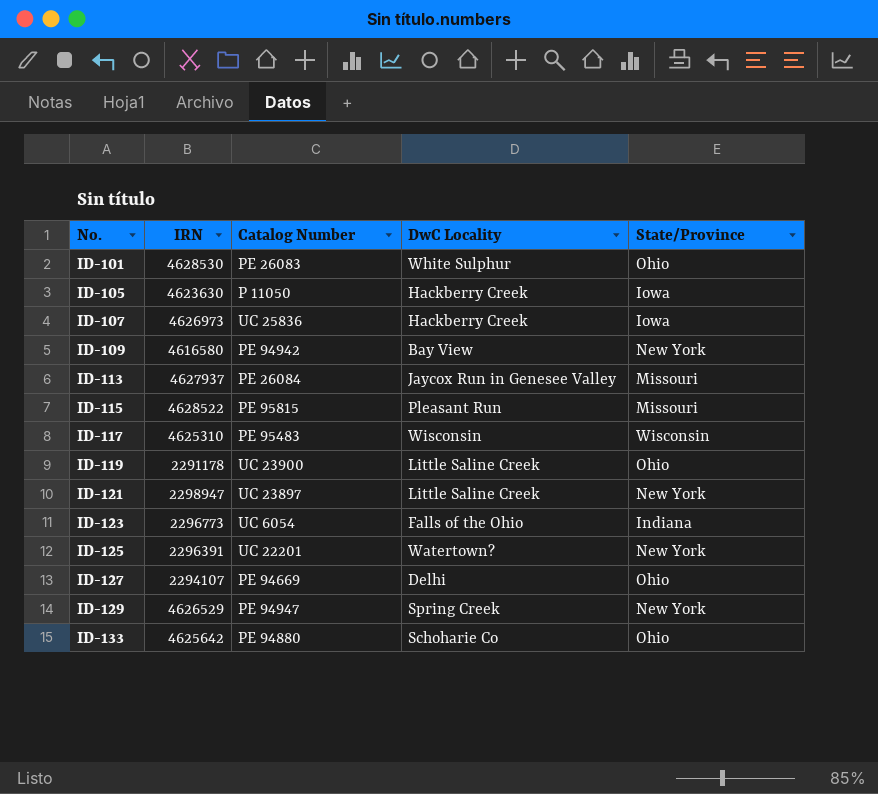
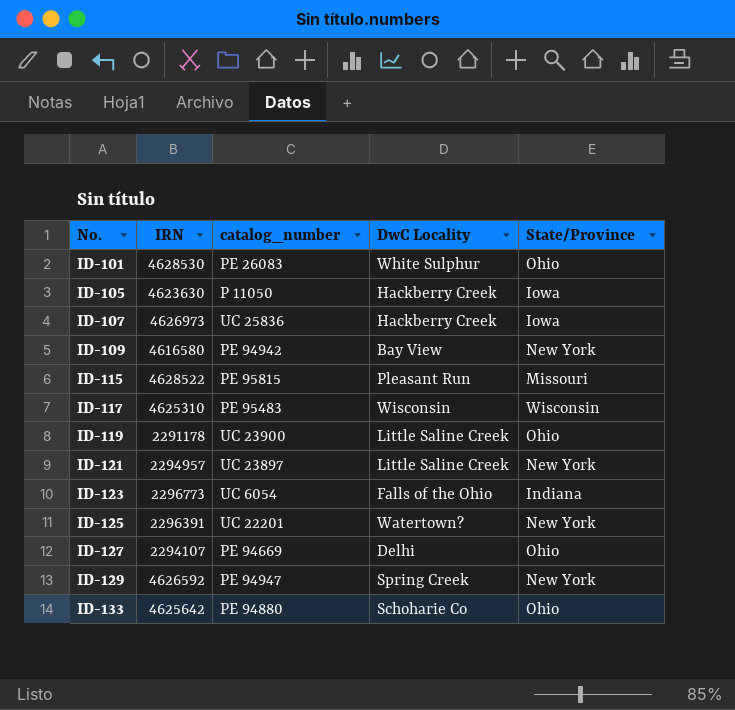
column name: Catalog Number -> catalog_number
row ID-113: 4627937 | PE 26084 | Jaycox Run in Genesee Valley | Missouri -> none
ID-121 | IRN: 2298947 -> 2294957
ID-129 | IRN: 4626529 -> 4626592

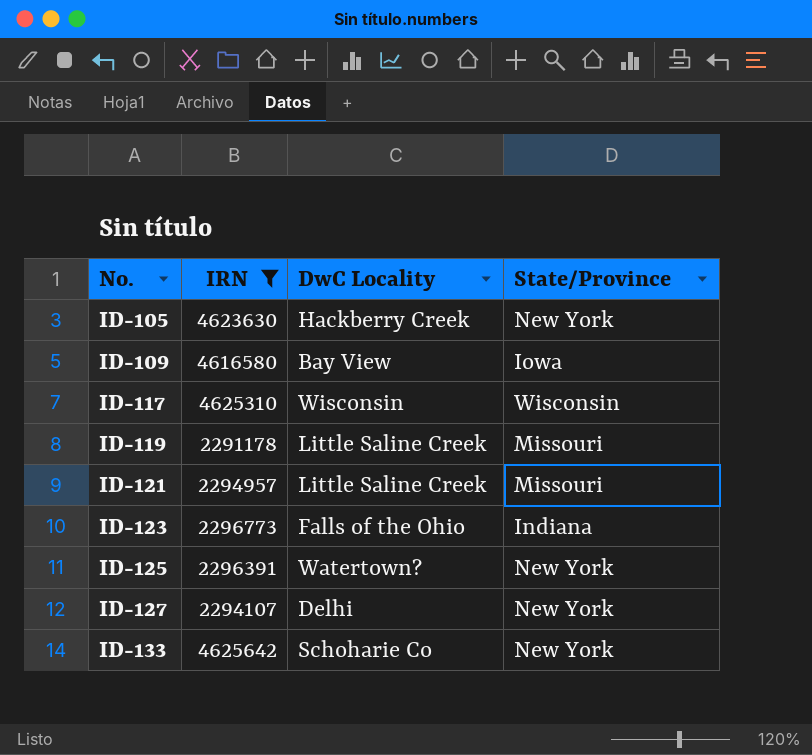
filter: none -> IRN <= 4625642
column catalog_number | position: 3 -> none
ID-105 | State/Province: Iowa -> New York
ID-109 | State/Province: New York -> Iowa
ID-119 | State/Province: Ohio -> Missouri
ID-121 | State/Province: New York -> Missouri
ID-127 | State/Province: Ohio -> New York
ID-133 | State/Province: Ohio -> New York

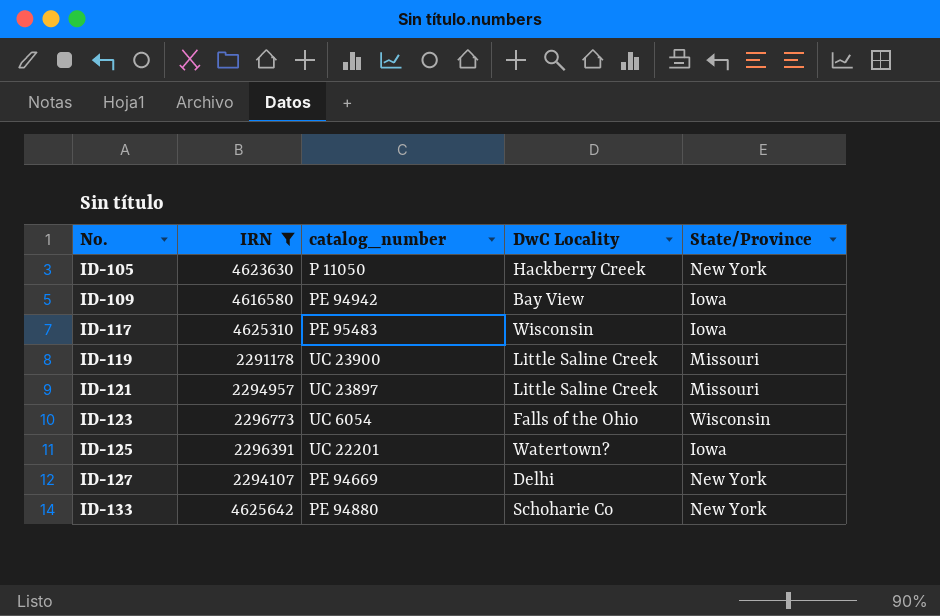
column catalog_number | position: none -> 3
ID-117 | State/Province: Wisconsin -> Iowa
ID-123 | State/Province: Indiana -> Wisconsin
ID-125 | State/Province: New York -> Iowa

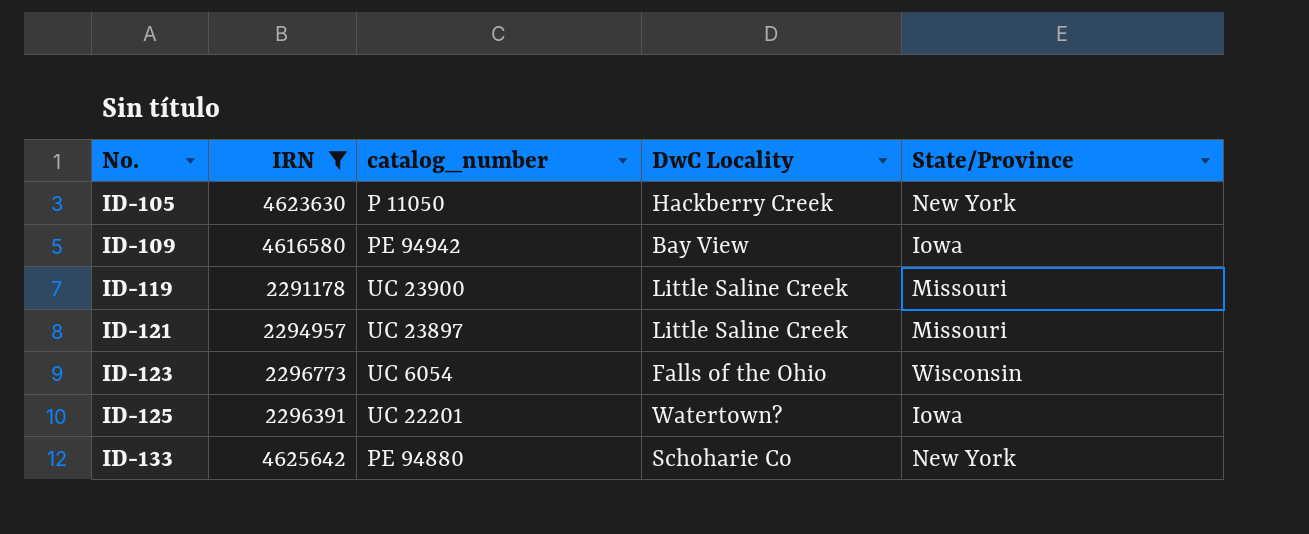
row ID-117: 4625310 | PE 95483 | Wisconsin | Iowa -> none
row ID-127: 2294107 | PE 94669 | Delhi | New York -> none

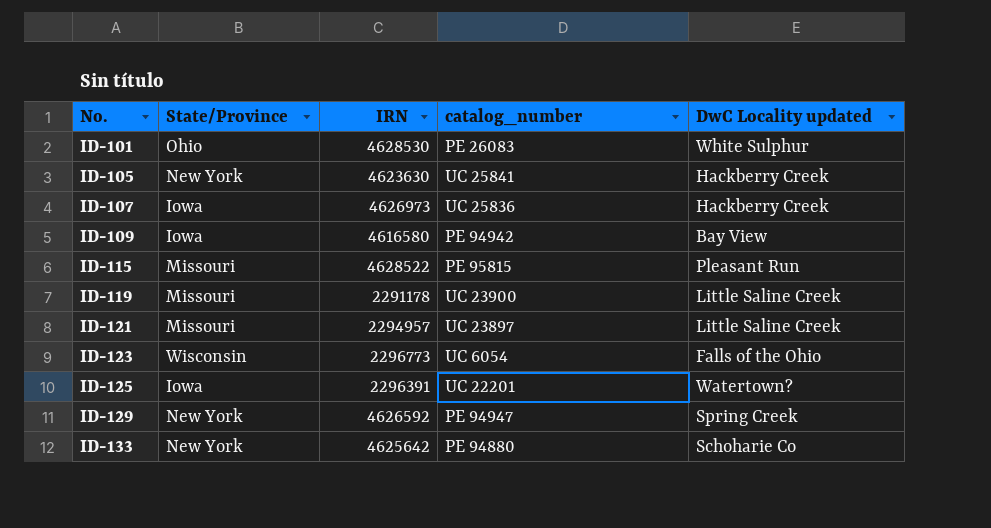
filter: IRN <= 4625642 -> none
column State/Province | position: 5 -> 2
column name: DwC Locality -> DwC Locality updated
ID-105 | catalog_number: P 11050 -> UC 25841

